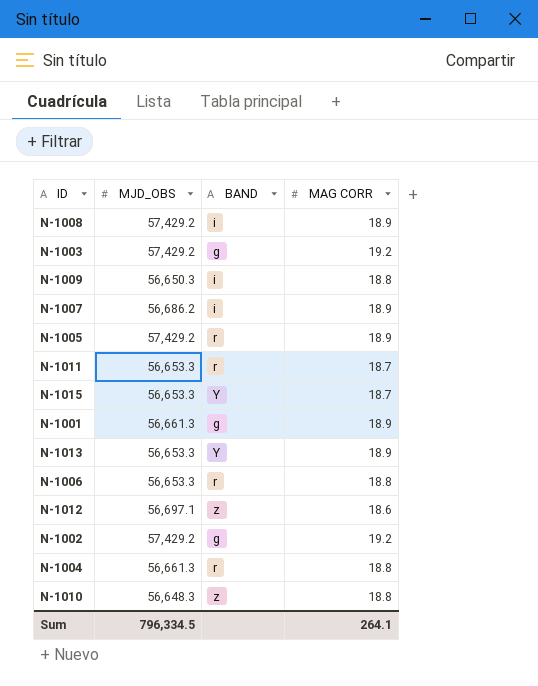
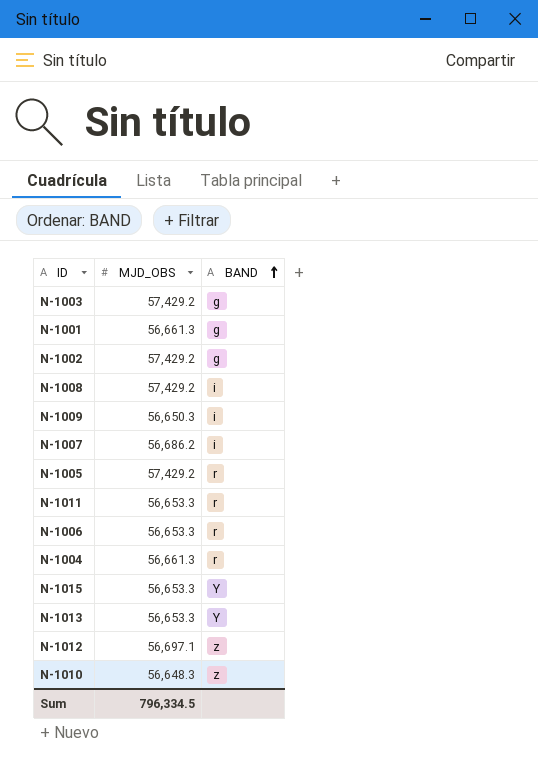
row order: none -> BAND ascending
column MAG CORR | position: 4 -> none

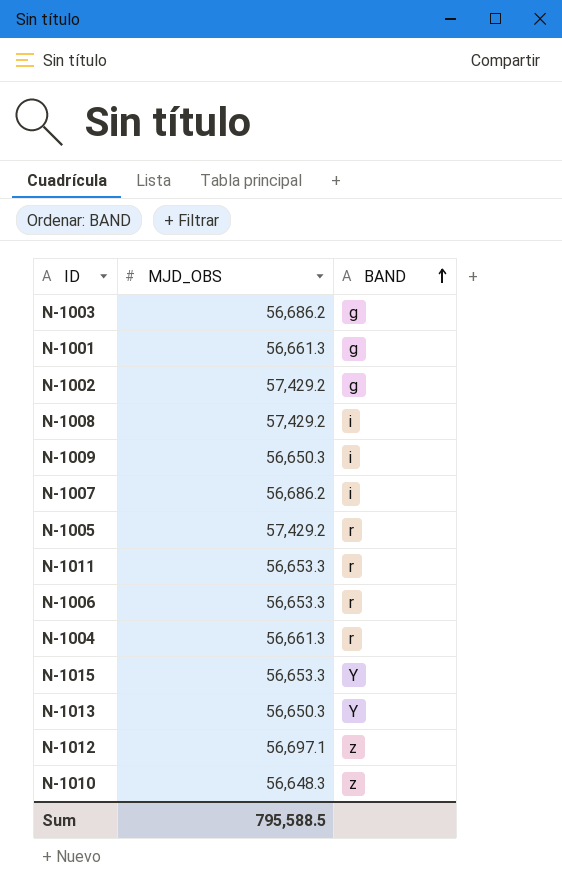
N-1003 | MJD_OBS: 57,429.2 -> 56,686.2
N-1013 | MJD_OBS: 56,653.3 -> 56,650.3
Sum | MJD_OBS: 796,334.5 -> 795,588.5

